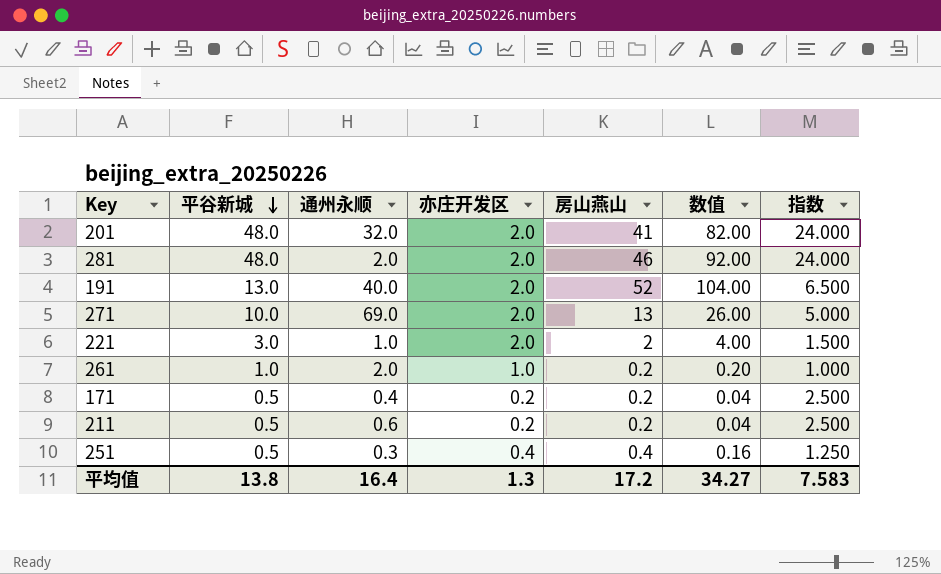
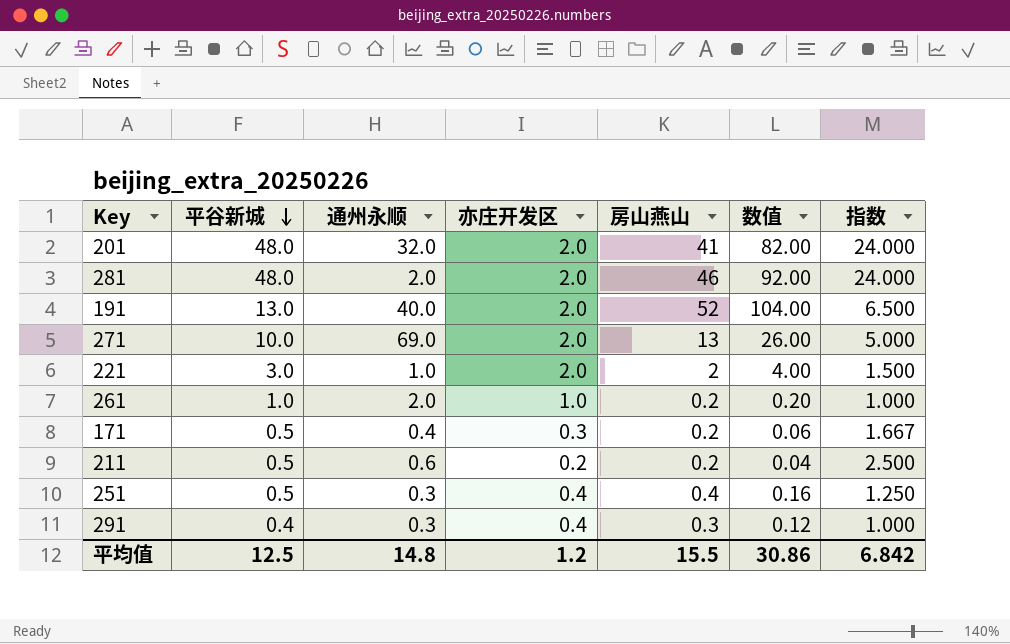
171 | 亦庄开发区: 0.2 -> 0.3
171 | 数值: 0.04 -> 0.06
171 | 指数: 2.500 -> 1.667
row 291: none -> 0.4 | 0.3 | 0.4 | 0.3 | 0.12 | 1.000
平均值 | 平谷新城: 13.8 -> 12.5
平均值 | 通州永顺: 16.4 -> 14.8
平均值 | 亦庄开发区: 1.3 -> 1.2
平均值 | 房山燕山: 17.2 -> 15.5
平均值 | 数值: 34.27 -> 30.86
平均值 | 指数: 7.583 -> 6.842

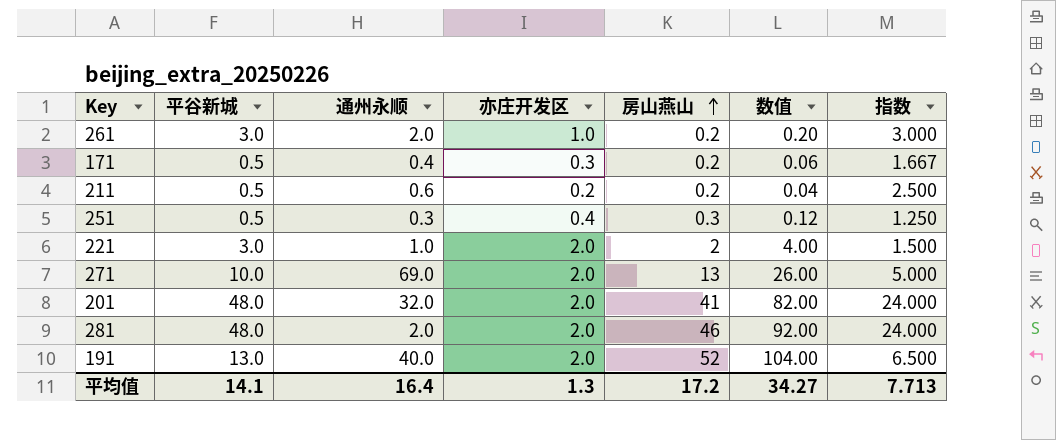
row order: 平谷新城 descending -> 房山燕山 ascending
row 291: 0.4 | 0.3 | 0.4 | 0.3 | 0.12 | 1.000 -> none
261 | 平谷新城: 1.0 -> 3.0
261 | 指数: 1.000 -> 3.000
251 | 房山燕山: 0.4 -> 0.3
251 | 数值: 0.16 -> 0.12
平均值 | 平谷新城: 12.5 -> 14.1
平均值 | 通州永顺: 14.8 -> 16.4
平均值 | 亦庄开发区: 1.2 -> 1.3
平均值 | 房山燕山: 15.5 -> 17.2
平均值 | 数值: 30.86 -> 34.27
平均值 | 指数: 6.842 -> 7.713

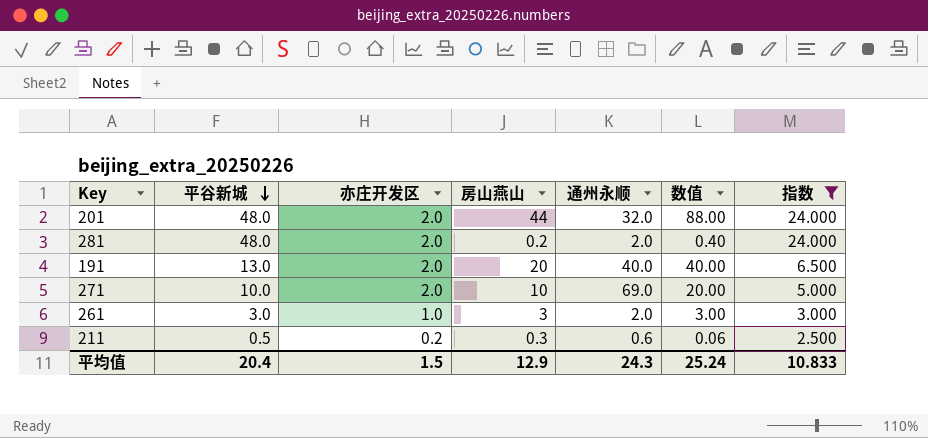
filter: none -> 指数 >= 2.500
row order: 房山燕山 ascending -> 平谷新城 descending
column 通州永顺 | position: 3 -> 5
201 | 房山燕山: 41 -> 44
201 | 数值: 82.00 -> 88.00
281 | 房山燕山: 46 -> 0.2
281 | 数值: 92.00 -> 0.40
191 | 房山燕山: 52 -> 20
191 | 数值: 104.00 -> 40.00
271 | 房山燕山: 13 -> 10
271 | 数值: 26.00 -> 20.00
261 | 房山燕山: 0.2 -> 3
261 | 数值: 0.20 -> 3.00
211 | 房山燕山: 0.2 -> 0.3
211 | 数值: 0.04 -> 0.06
平均值 | 平谷新城: 14.1 -> 20.4
平均值 | 亦庄开发区: 1.3 -> 1.5
平均值 | 房山燕山: 17.2 -> 12.9
平均值 | 通州永顺: 16.4 -> 24.3
平均值 | 数值: 34.27 -> 25.24
平均值 | 指数: 7.713 -> 10.833

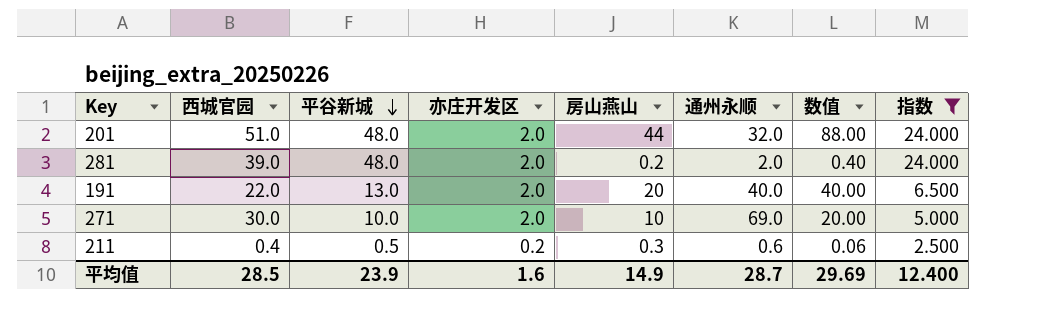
column 西城官园 | position: none -> 2
row 261: 3.0 | 1.0 | 3 | 2.0 | 3.00 | 3.000 -> none
平均值 | 平谷新城: 20.4 -> 23.9
平均值 | 亦庄开发区: 1.5 -> 1.6
平均值 | 房山燕山: 12.9 -> 14.9
平均值 | 通州永顺: 24.3 -> 28.7
平均值 | 数值: 25.24 -> 29.69
平均值 | 指数: 10.833 -> 12.400

